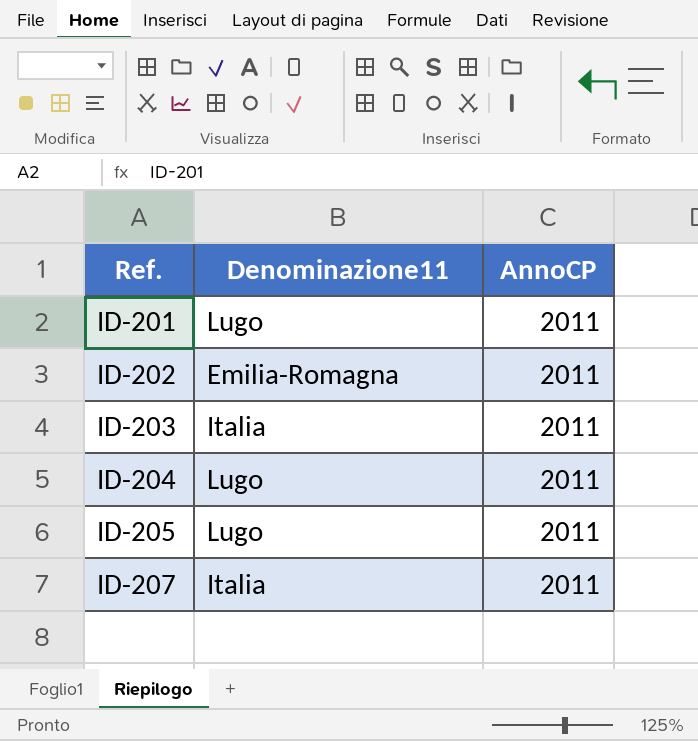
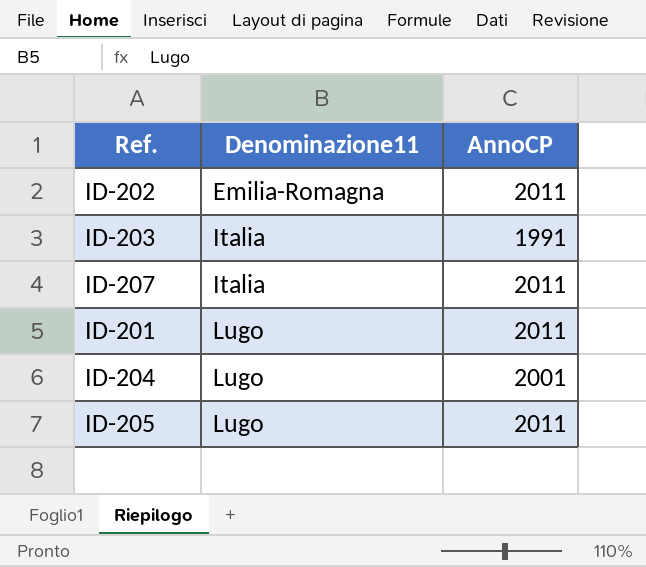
row order: Ref. ascending -> Denominazione11 ascending
ID-203 | AnnoCP: 2011 -> 1991
ID-204 | AnnoCP: 2011 -> 2001

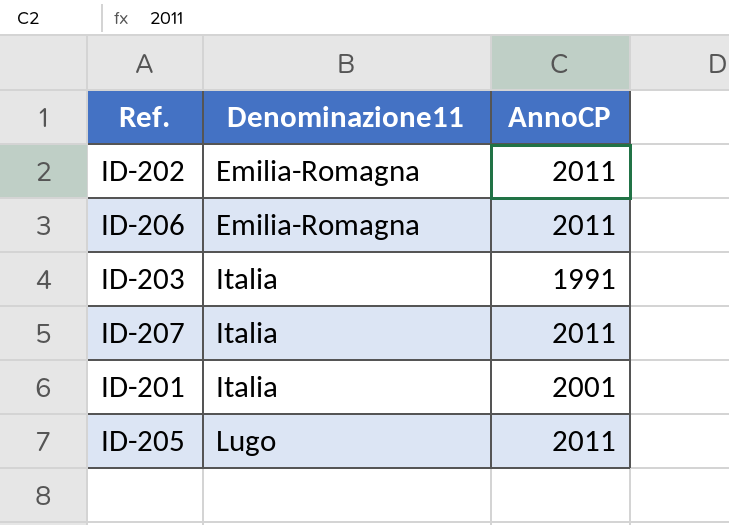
row ID-204: Lugo | 2001 -> none
row ID-206: none -> Emilia-Romagna | 2011
ID-201 | Denominazione11: Lugo -> Italia
ID-201 | AnnoCP: 2011 -> 2001

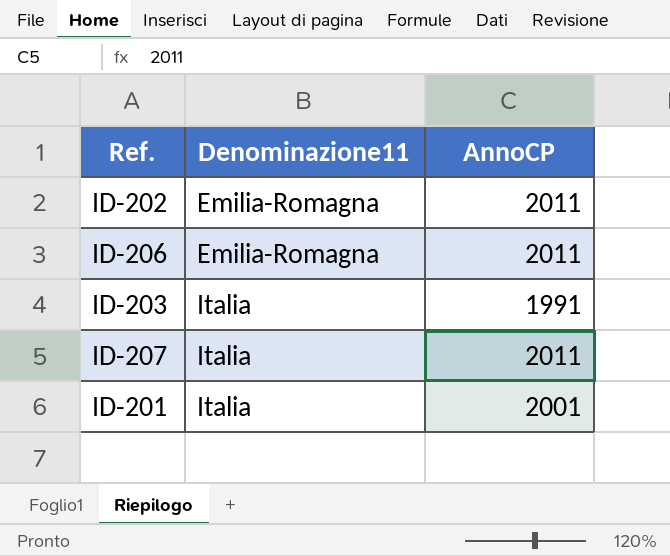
row ID-205: Lugo | 2011 -> none

